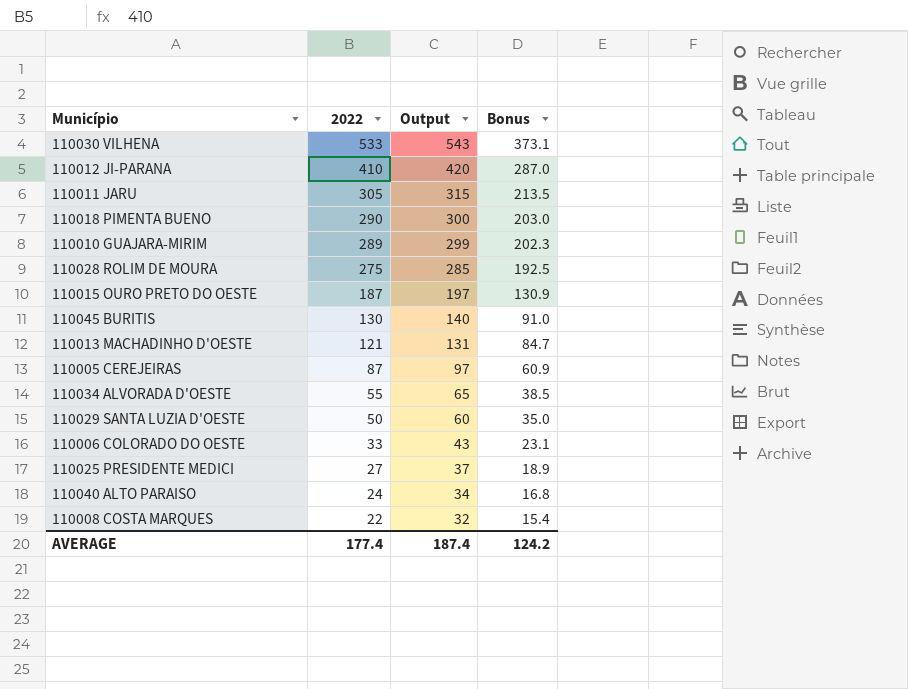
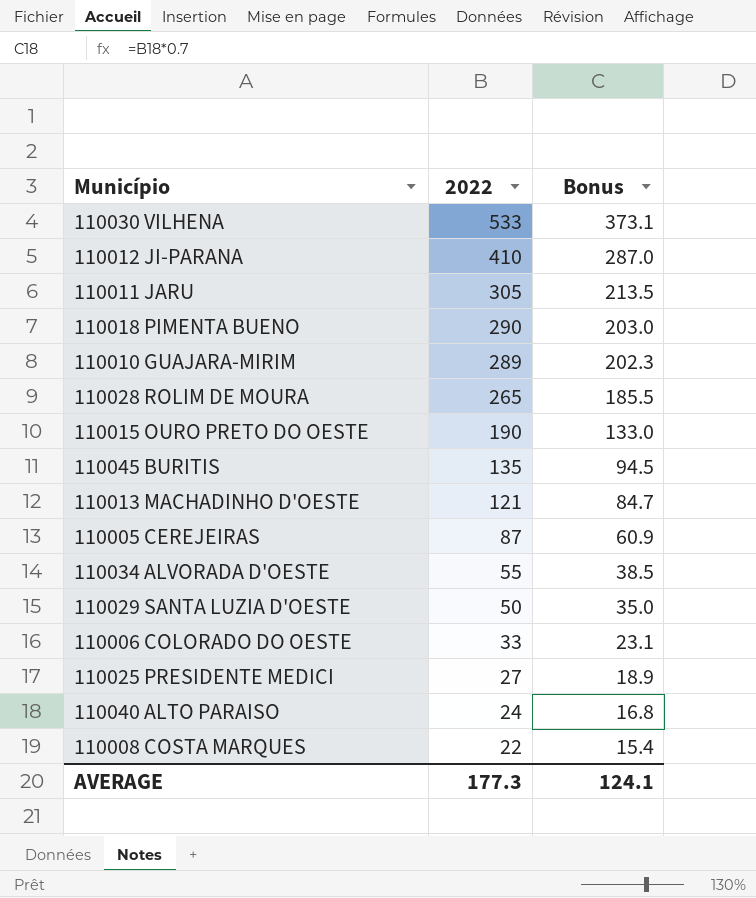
column Output | formula: [2022] + 10 -> none
110028 ROLIM DE MOURA | 2022: 275 -> 265
110028 ROLIM DE MOURA | Bonus: 192.5 -> 185.5
110015 OURO PRETO DO OESTE | 2022: 187 -> 190
110015 OURO PRETO DO OESTE | Bonus: 130.9 -> 133.0
110045 BURITIS | 2022: 130 -> 135
110045 BURITIS | Bonus: 91.0 -> 94.5
AVERAGE | 2022: 177.4 -> 177.3
AVERAGE | Bonus: 124.2 -> 124.1

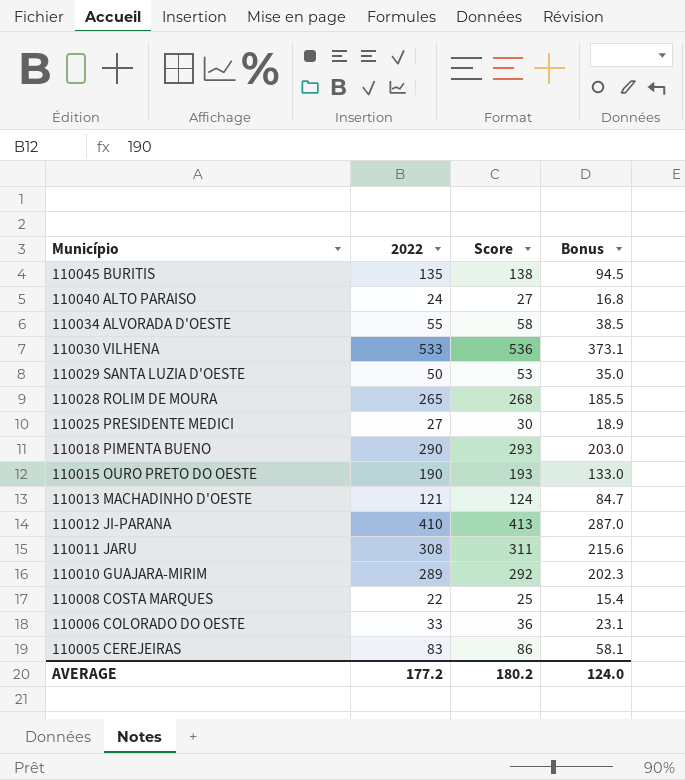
row order: 2022 descending -> Município descending
column Score | formula: none -> [2022] + 3
110011 JARU | 2022: 305 -> 308
110011 JARU | Bonus: 213.5 -> 215.6
110005 CEREJEIRAS | 2022: 87 -> 83
110005 CEREJEIRAS | Bonus: 60.9 -> 58.1
AVERAGE | 2022: 177.3 -> 177.2
AVERAGE | Bonus: 124.1 -> 124.0

